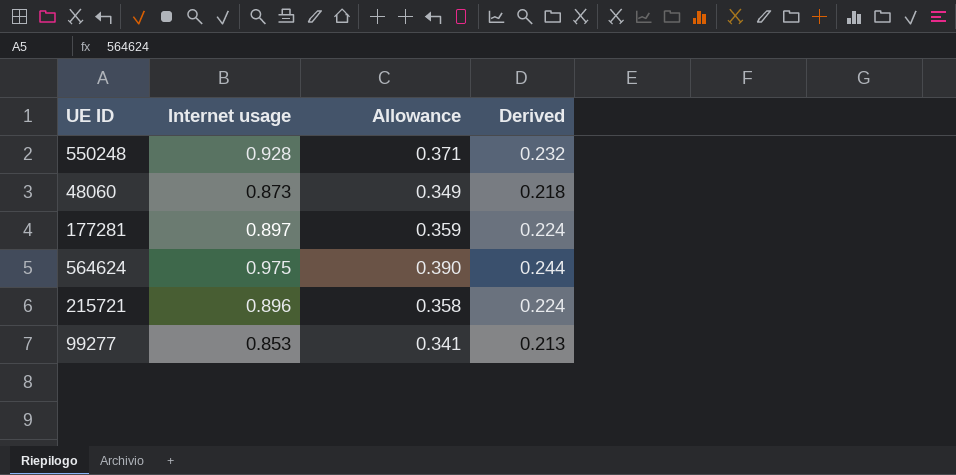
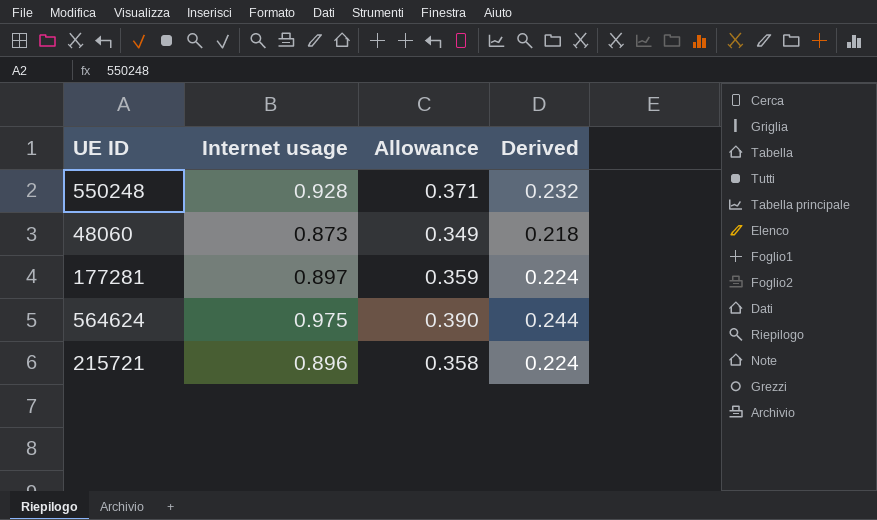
row 99277: 0.853 | 0.341 | 0.213 -> none

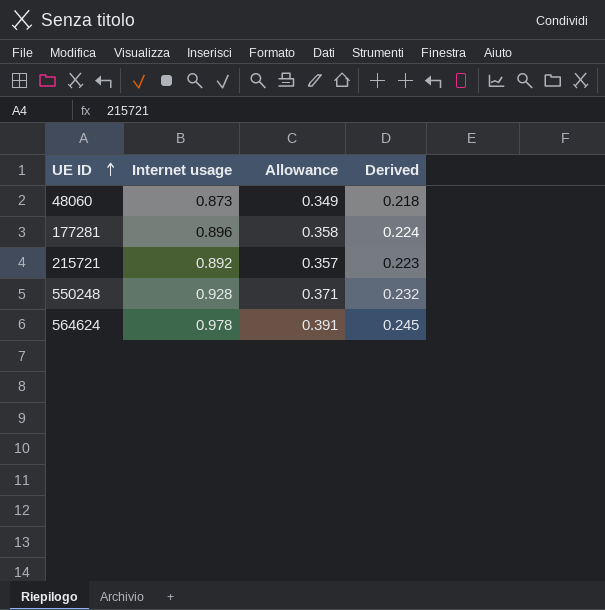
row order: none -> UE ID ascending
177281 | Internet usage: 0.897 -> 0.896
177281 | Allowance: 0.359 -> 0.358
215721 | Internet usage: 0.896 -> 0.892
215721 | Allowance: 0.358 -> 0.357
215721 | Derived: 0.224 -> 0.223
564624 | Internet usage: 0.975 -> 0.978
564624 | Allowance: 0.390 -> 0.391
564624 | Derived: 0.244 -> 0.245

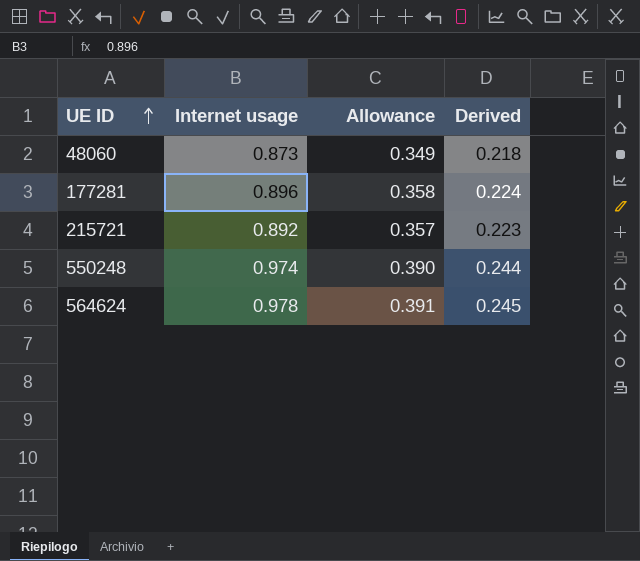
550248 | Internet usage: 0.928 -> 0.974
550248 | Allowance: 0.371 -> 0.390
550248 | Derived: 0.232 -> 0.244

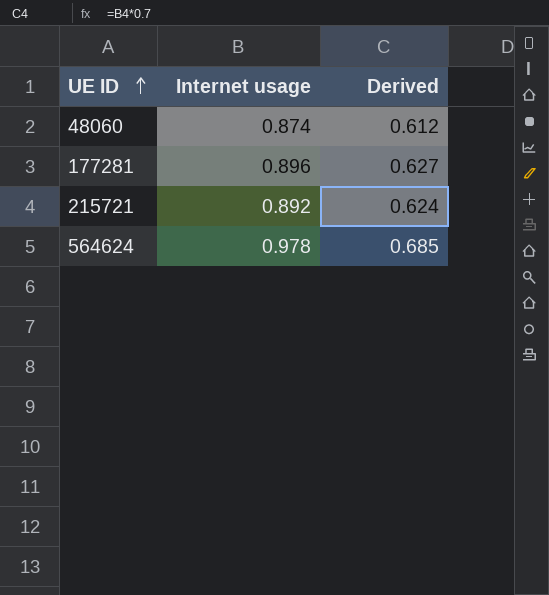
column Allowance | formula: [Internet usage] * 0.4 -> none
column Derived | formula: [Internet usage] * 0.25 -> [Internet usage] * 0.7
row 550248: 0.974 | 0.390 | 0.244 -> none
48060 | Internet usage: 0.873 -> 0.874

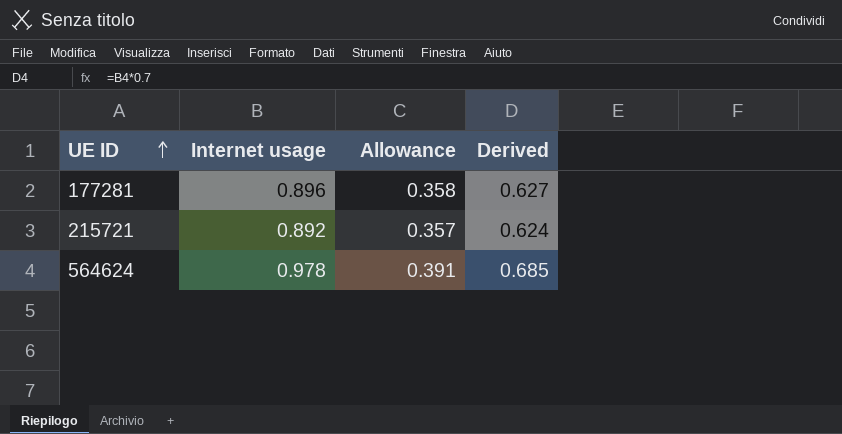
column Allowance | formula: none -> [Internet usage] * 0.4
row 48060: 0.874 | 0.612 -> none

